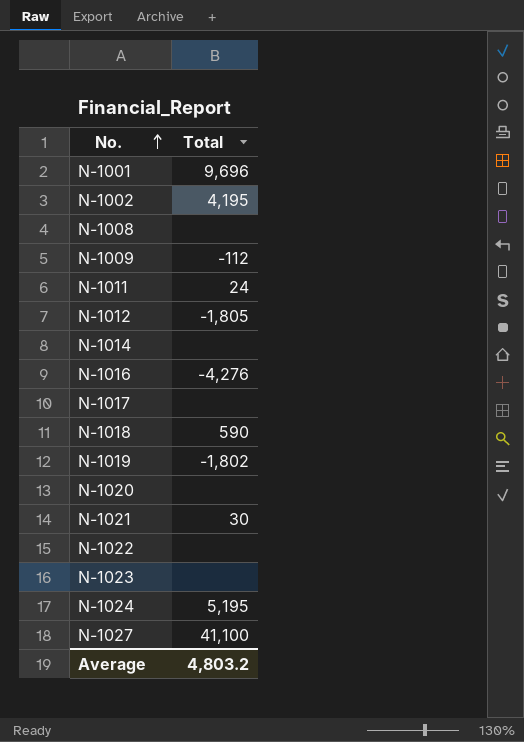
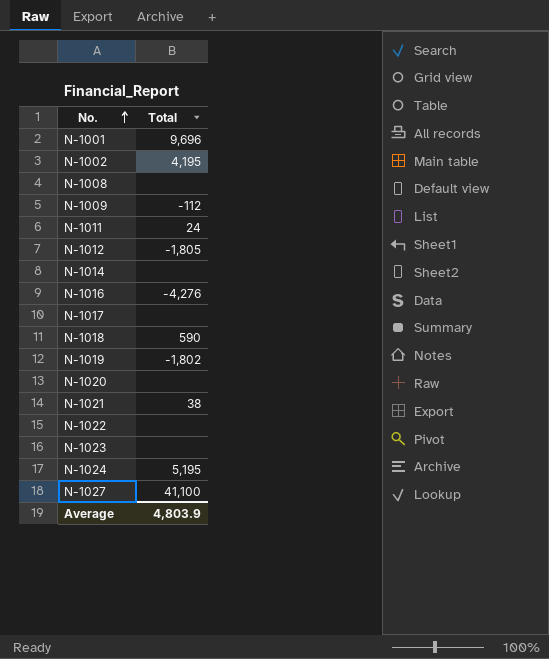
N-1021 | Total: 30 -> 38
Average | Total: 4,803.2 -> 4,803.9

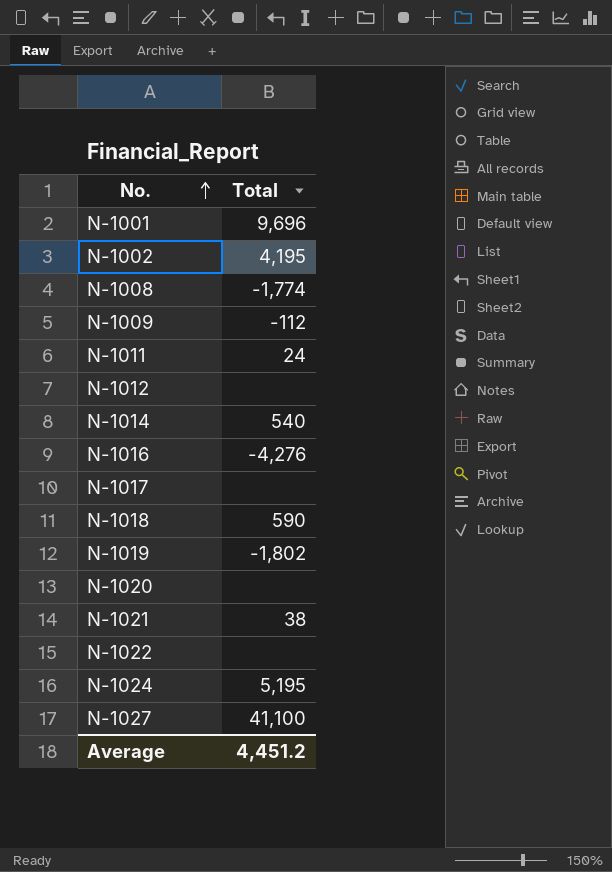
row N-1023: none -> none
N-1008 | Total: none -> -1,774
N-1012 | Total: -1,805 -> none
N-1014 | Total: none -> 540
Average | Total: 4,803.9 -> 4,451.2

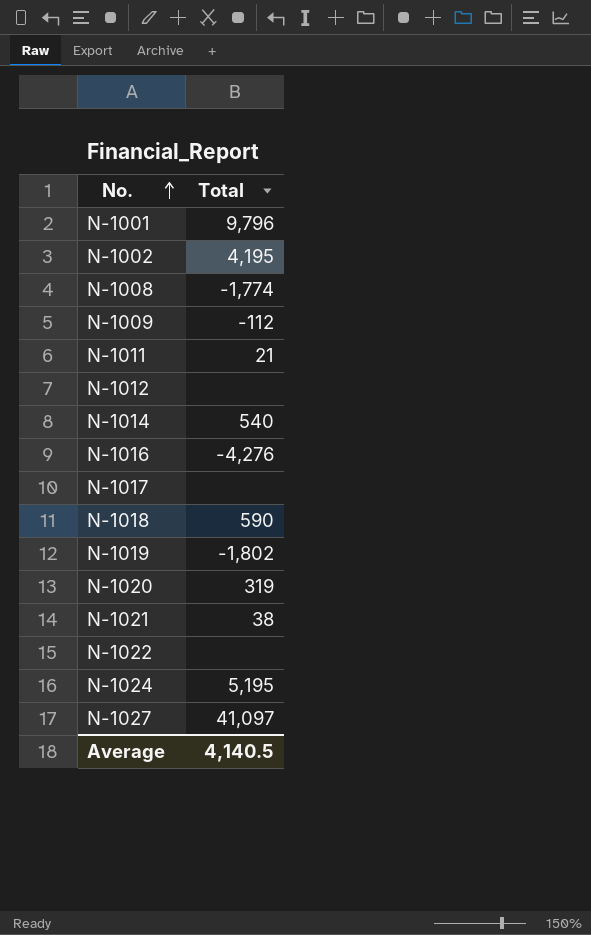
N-1001 | Total: 9,696 -> 9,796
N-1011 | Total: 24 -> 21
N-1020 | Total: none -> 319
N-1027 | Total: 41,100 -> 41,097
Average | Total: 4,451.2 -> 4,140.5

